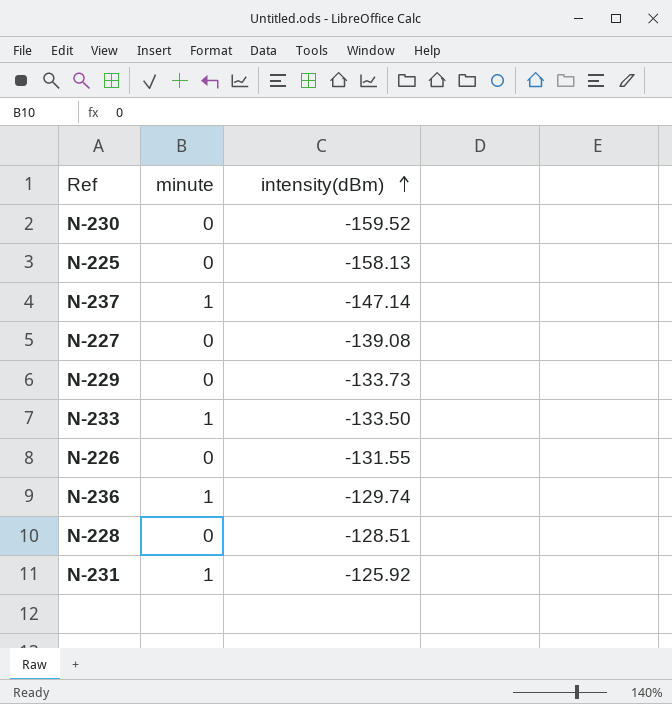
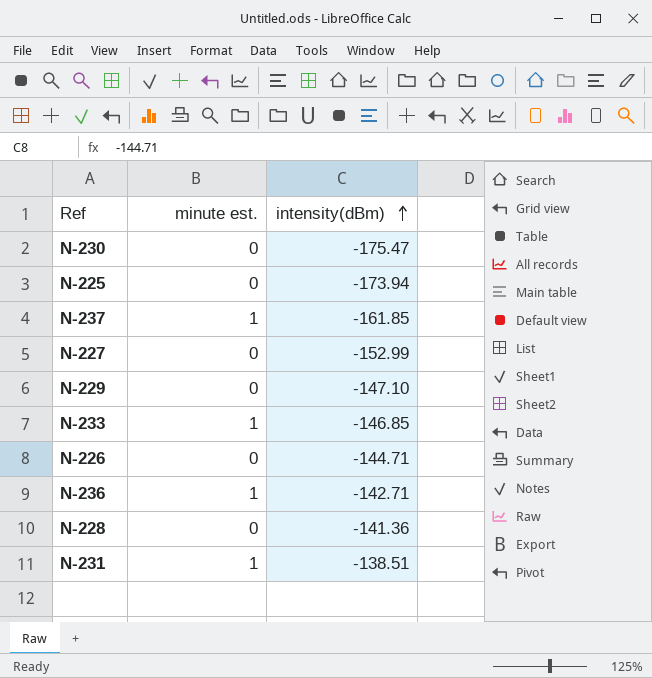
column name: minute -> minute est.
N-230 | intensity(dBm): -159.52 -> -175.47
N-225 | intensity(dBm): -158.13 -> -173.94
N-237 | intensity(dBm): -147.14 -> -161.85
N-227 | intensity(dBm): -139.08 -> -152.99
N-229 | intensity(dBm): -133.73 -> -147.10
N-233 | intensity(dBm): -133.50 -> -146.85
N-226 | intensity(dBm): -131.55 -> -144.71
N-236 | intensity(dBm): -129.74 -> -142.71
N-228 | intensity(dBm): -128.51 -> -141.36
N-231 | intensity(dBm): -125.92 -> -138.51

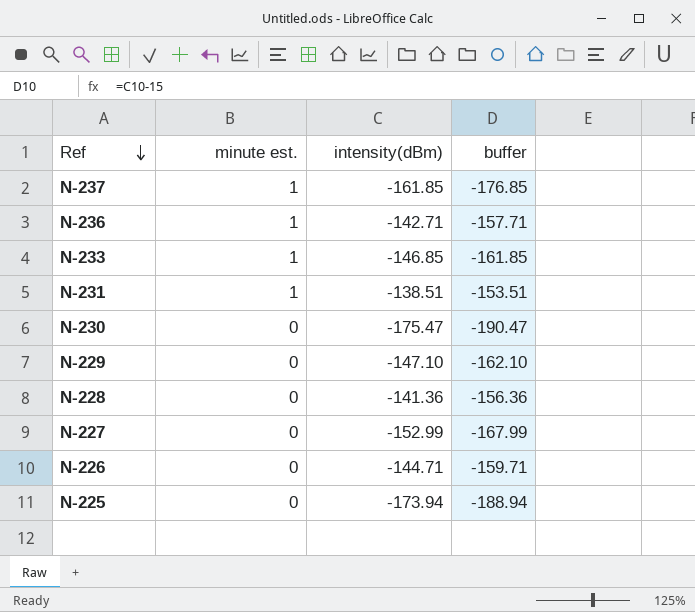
row order: intensity(dBm) ascending -> Ref descending
column buffer | formula: none -> [intensity(dBm)] - 15

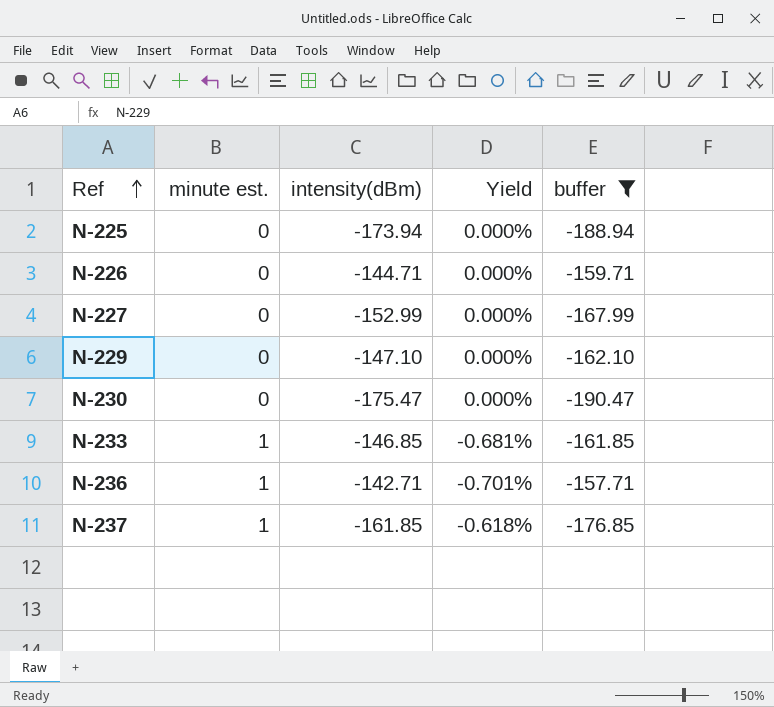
filter: none -> buffer <= -157.71
row order: Ref descending -> Ref ascending
column Yield | formula: none -> [minute est.] / [intensity(dBm)]

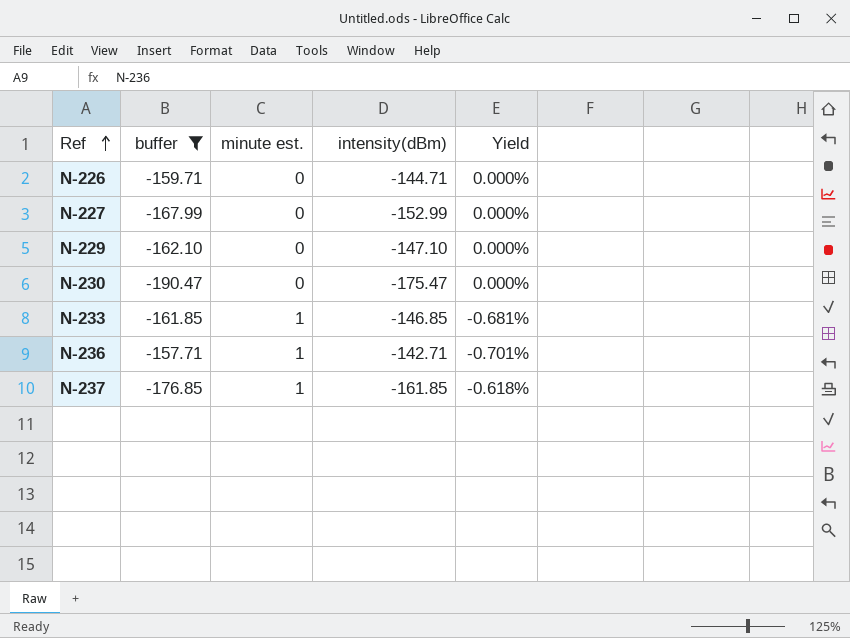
column buffer | position: 5 -> 2
row N-225: 0 | -173.94 | 0.000% | -188.94 -> none

